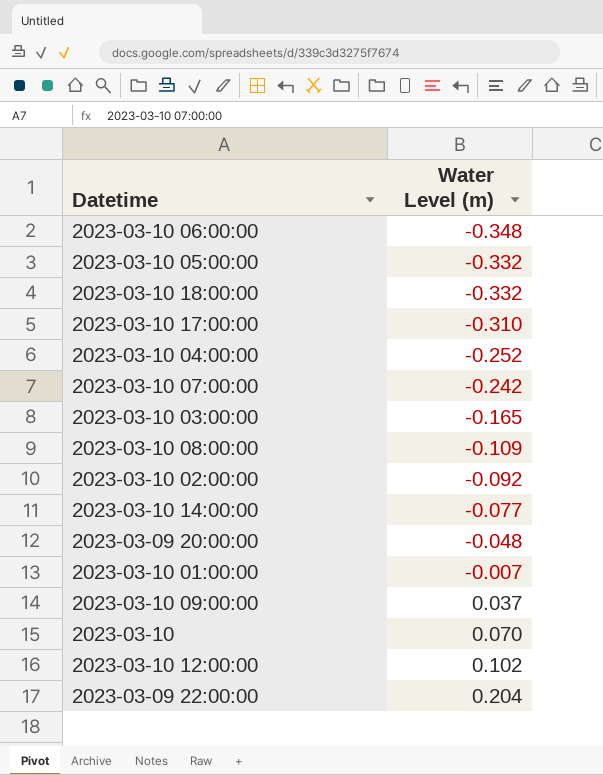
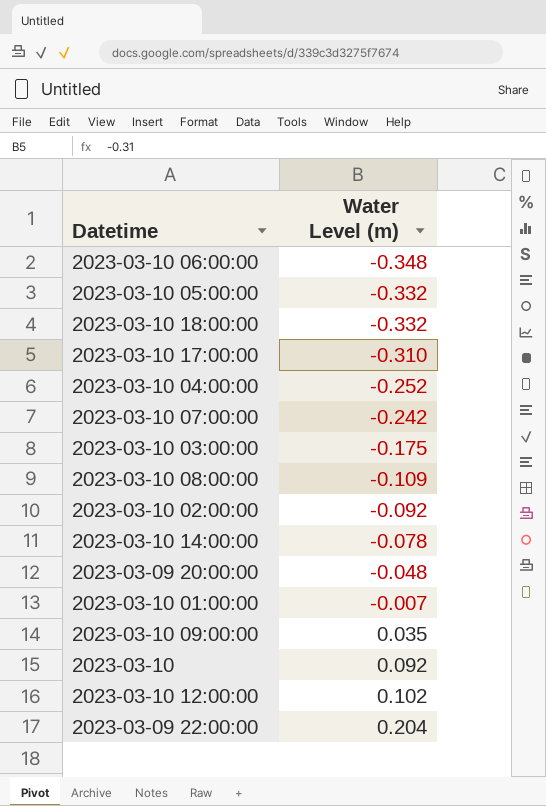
2023-03-10 03:00:00 | Water Level (m): -0.165 -> -0.175
2023-03-10 14:00:00 | Water Level (m): -0.077 -> -0.078
2023-03-10 09:00:00 | Water Level (m): 0.037 -> 0.035
2023-03-10 | Water Level (m): 0.070 -> 0.092

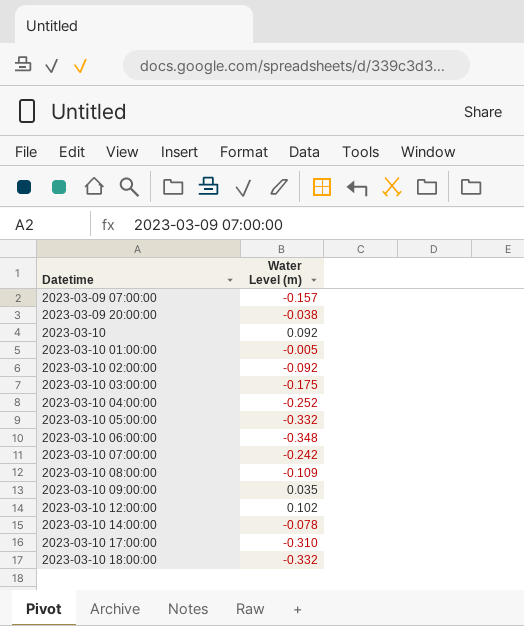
row order: Water Level (m) ascending -> Datetime ascending
row 2023-03-09 22:00:00: 0.204 -> none
row 2023-03-09 07:00:00: none -> -0.157
2023-03-09 20:00:00 | Water Level (m): -0.048 -> -0.038
2023-03-10 01:00:00 | Water Level (m): -0.007 -> -0.005

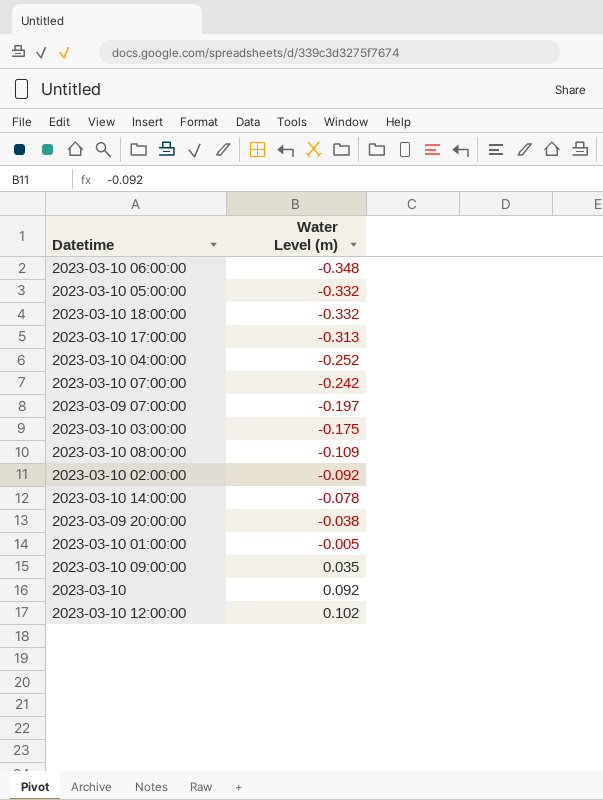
row order: Datetime ascending -> Water Level (m) ascending
2023-03-10 17:00:00 | Water Level (m): -0.310 -> -0.313
2023-03-09 07:00:00 | Water Level (m): -0.157 -> -0.197

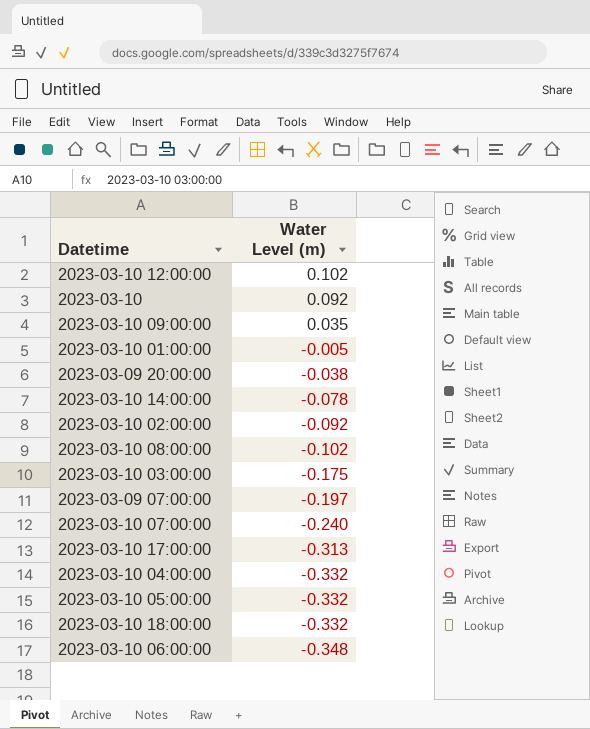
row order: Water Level (m) ascending -> Water Level (m) descending
2023-03-10 08:00:00 | Water Level (m): -0.109 -> -0.102
2023-03-10 07:00:00 | Water Level (m): -0.242 -> -0.240
2023-03-10 04:00:00 | Water Level (m): -0.252 -> -0.332

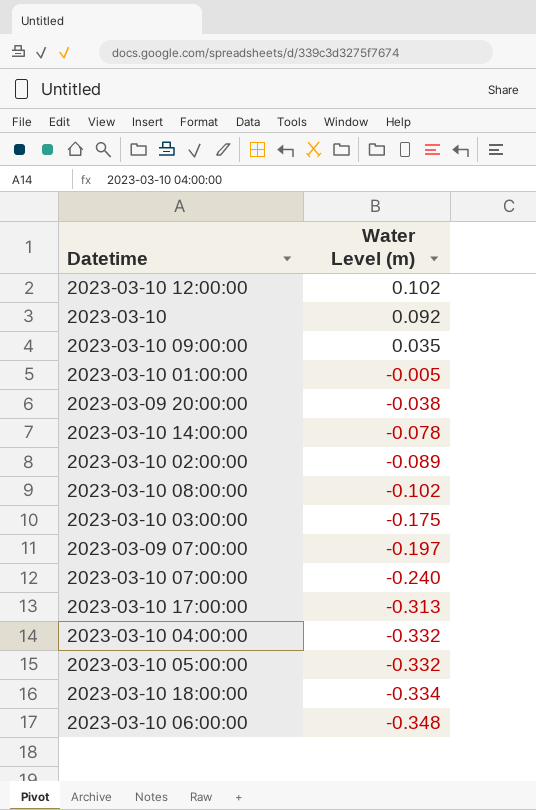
2023-03-10 02:00:00 | Water Level (m): -0.092 -> -0.089
2023-03-10 18:00:00 | Water Level (m): -0.332 -> -0.334

